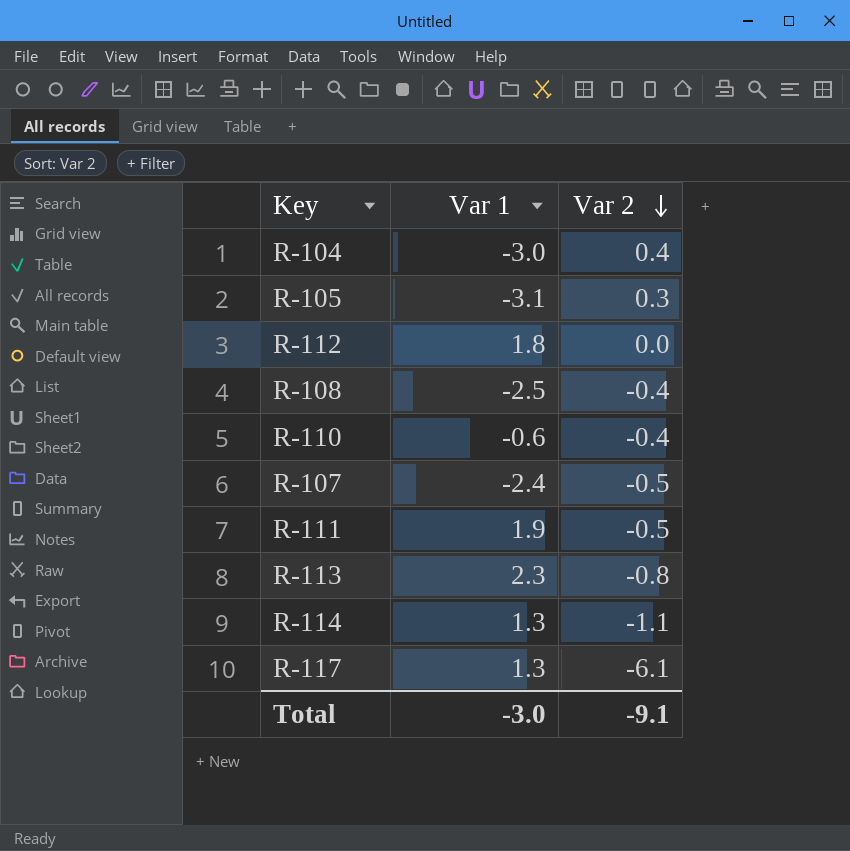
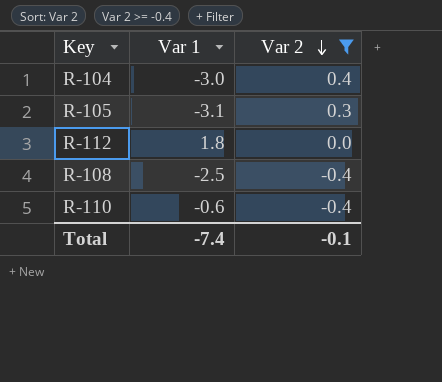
filter: none -> Var 2 >= -0.4
Total | Var 1: -3.0 -> -7.4
Total | Var 2: -9.1 -> -0.1

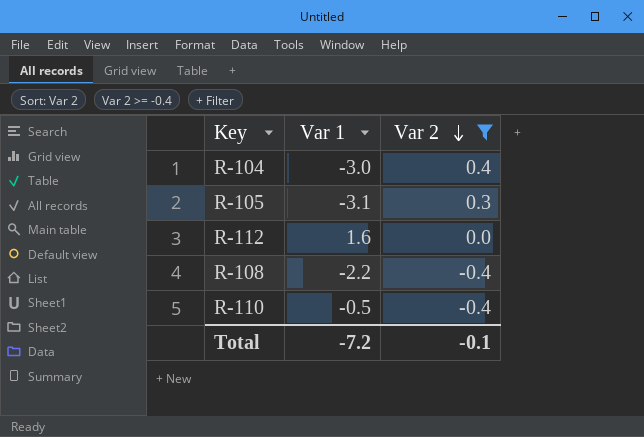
R-112 | Var 1: 1.8 -> 1.6
R-108 | Var 1: -2.5 -> -2.2
R-110 | Var 1: -0.6 -> -0.5
Total | Var 1: -7.4 -> -7.2

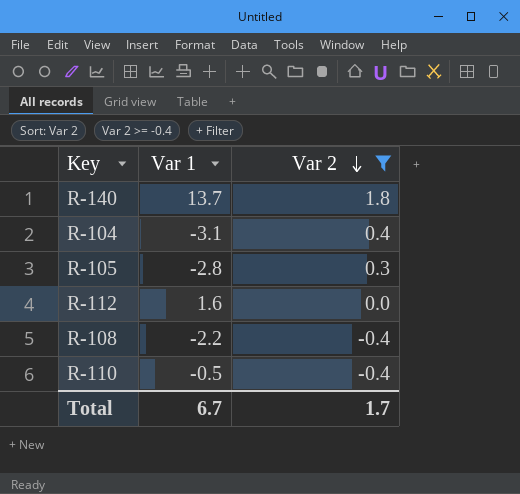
row R-140: none -> 13.7 | 1.8
R-104 | Var 1: -3.0 -> -3.1
R-105 | Var 1: -3.1 -> -2.8
Total | Var 1: -7.2 -> 6.7
Total | Var 2: -0.1 -> 1.7

